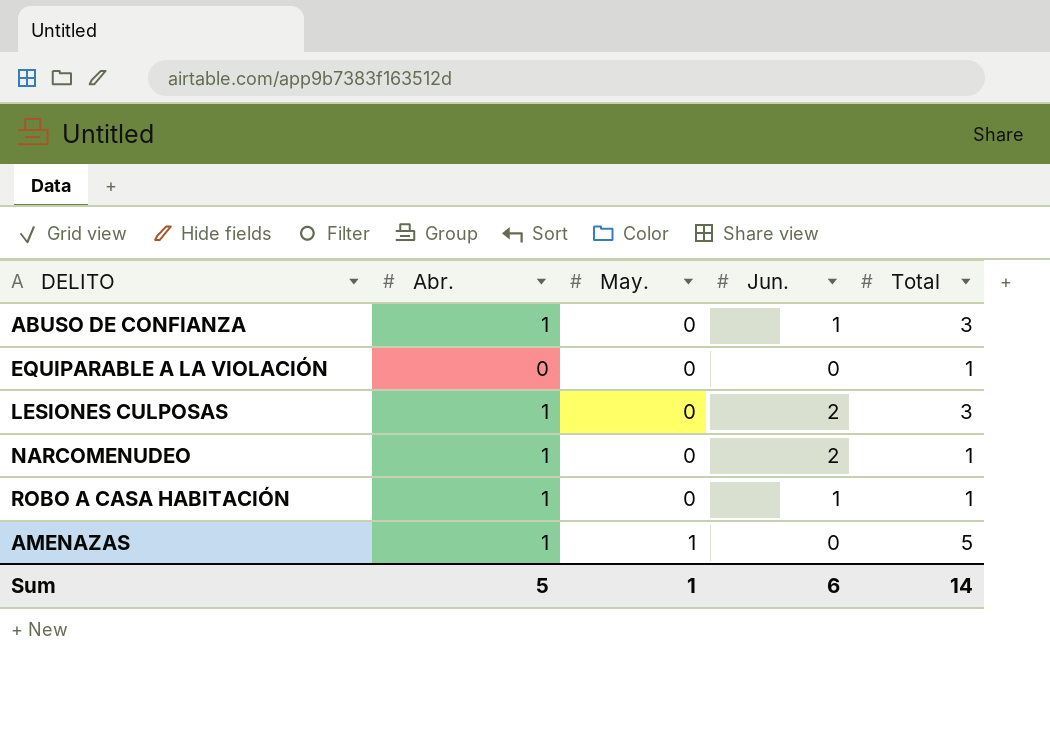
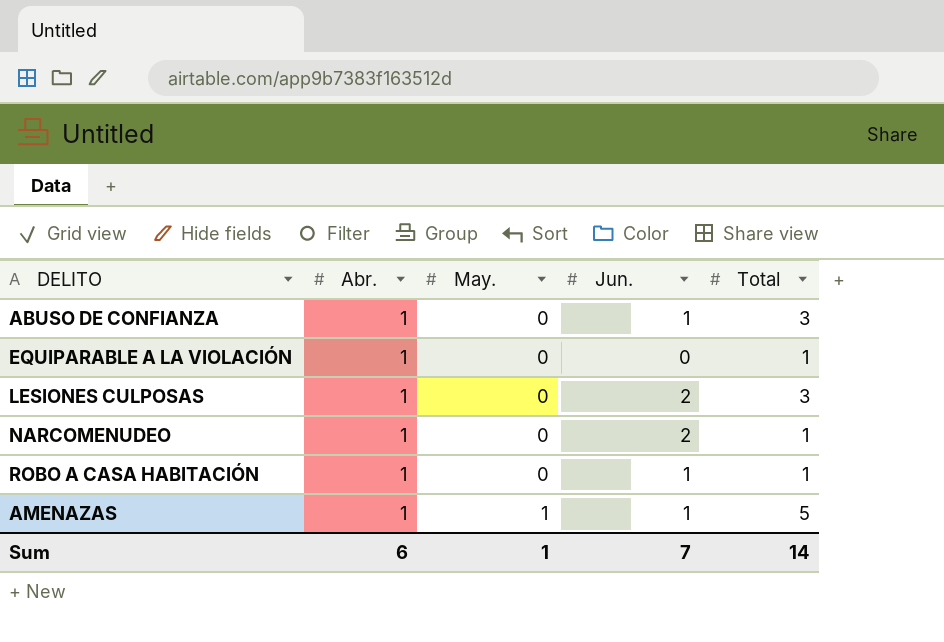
EQUIPARABLE A LA VIOLACIÓN | Abr.: 0 -> 1
AMENAZAS | Jun.: 0 -> 1
Sum | Abr.: 5 -> 6
Sum | Jun.: 6 -> 7

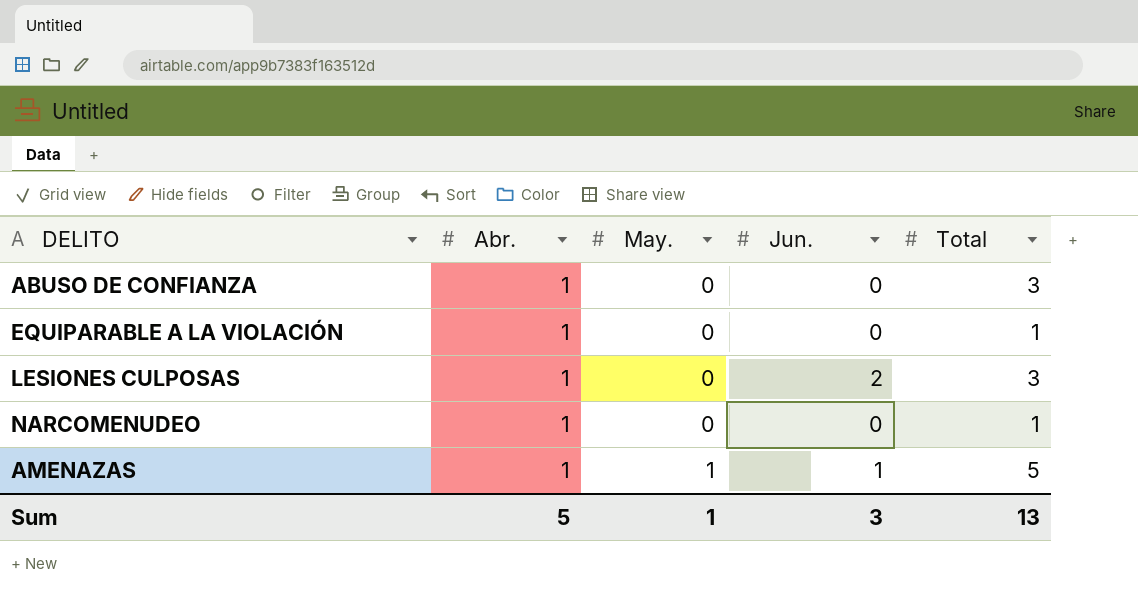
row ROBO A CASA HABITACIÓN: 1 | 0 | 1 | 1 -> none
ABUSO DE CONFIANZA | Jun.: 1 -> 0
NARCOMENUDEO | Jun.: 2 -> 0
Sum | Abr.: 6 -> 5
Sum | Jun.: 7 -> 3
Sum | Total: 14 -> 13

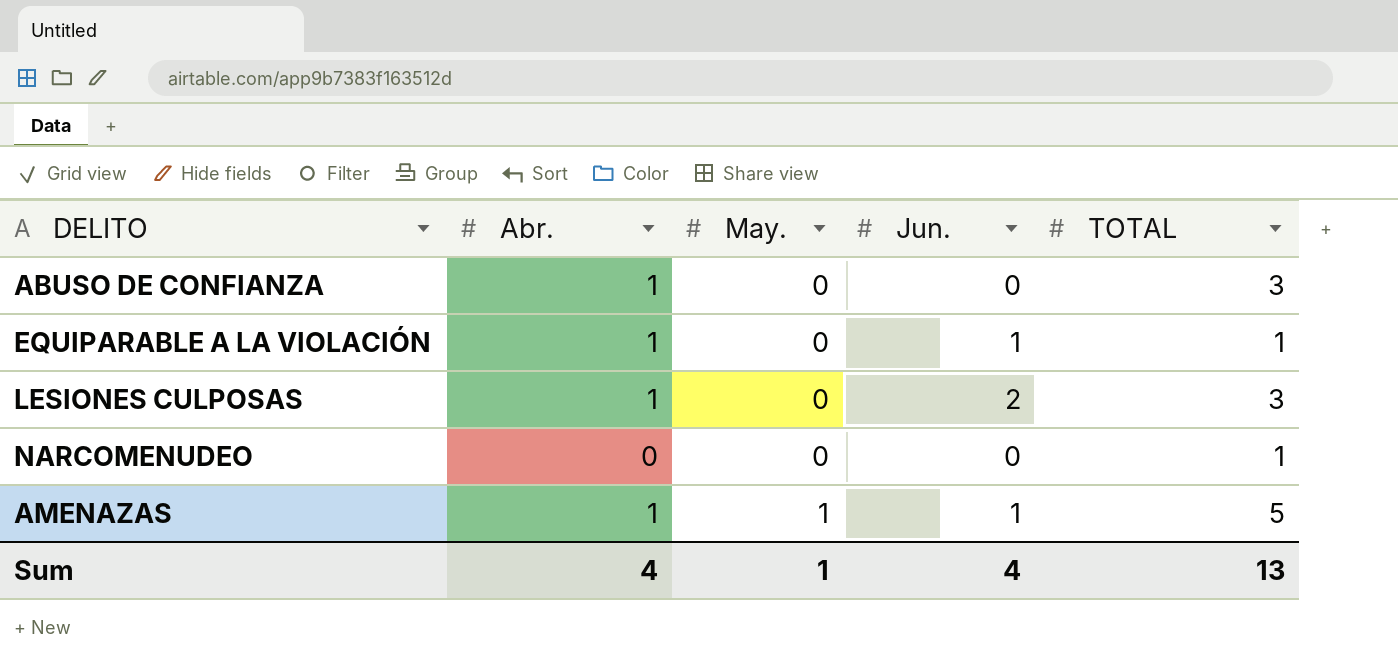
column name: Total -> TOTAL
EQUIPARABLE A LA VIOLACIÓN | Jun.: 0 -> 1
NARCOMENUDEO | Abr.: 1 -> 0
Sum | Abr.: 5 -> 4
Sum | Jun.: 3 -> 4

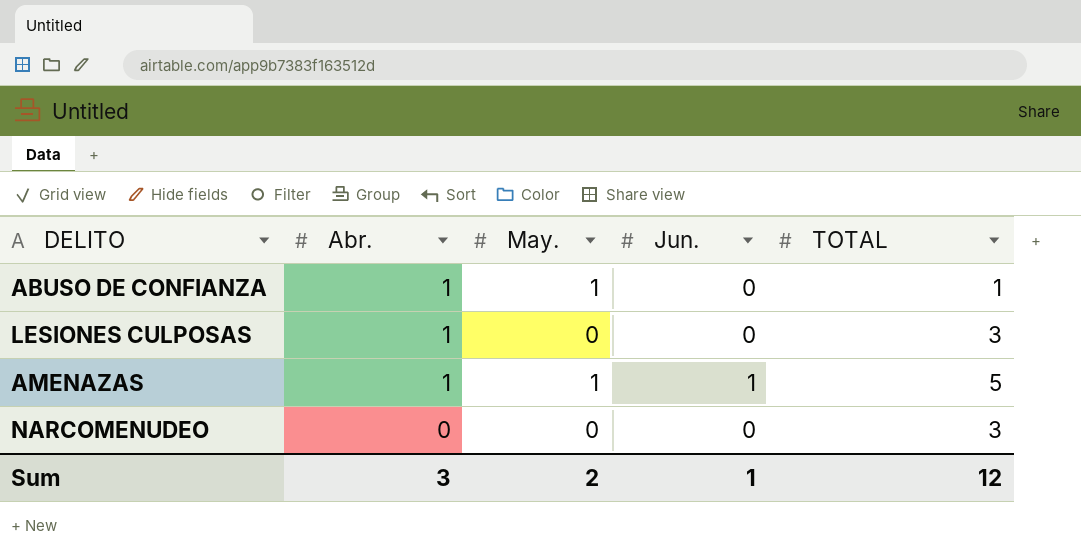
row order: May. ascending -> Abr. descending
row EQUIPARABLE A LA VIOLACIÓN: 1 | 0 | 1 | 1 -> none
ABUSO DE CONFIANZA | May.: 0 -> 1
ABUSO DE CONFIANZA | TOTAL: 3 -> 1
LESIONES CULPOSAS | Jun.: 2 -> 0
NARCOMENUDEO | TOTAL: 1 -> 3
Sum | Abr.: 4 -> 3
Sum | May.: 1 -> 2
Sum | Jun.: 4 -> 1
Sum | TOTAL: 13 -> 12

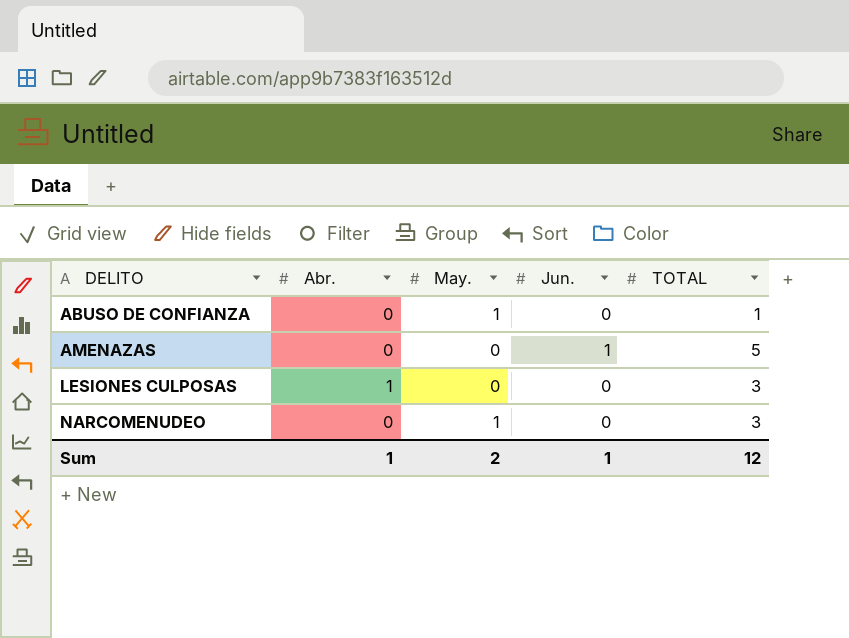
row order: Abr. descending -> DELITO ascending
ABUSO DE CONFIANZA | Abr.: 1 -> 0
AMENAZAS | Abr.: 1 -> 0
AMENAZAS | May.: 1 -> 0
NARCOMENUDEO | May.: 0 -> 1
Sum | Abr.: 3 -> 1

